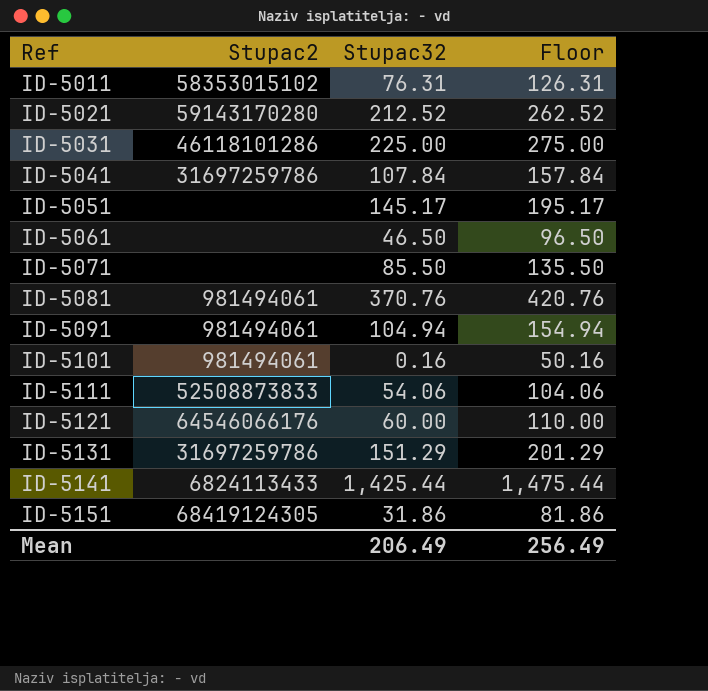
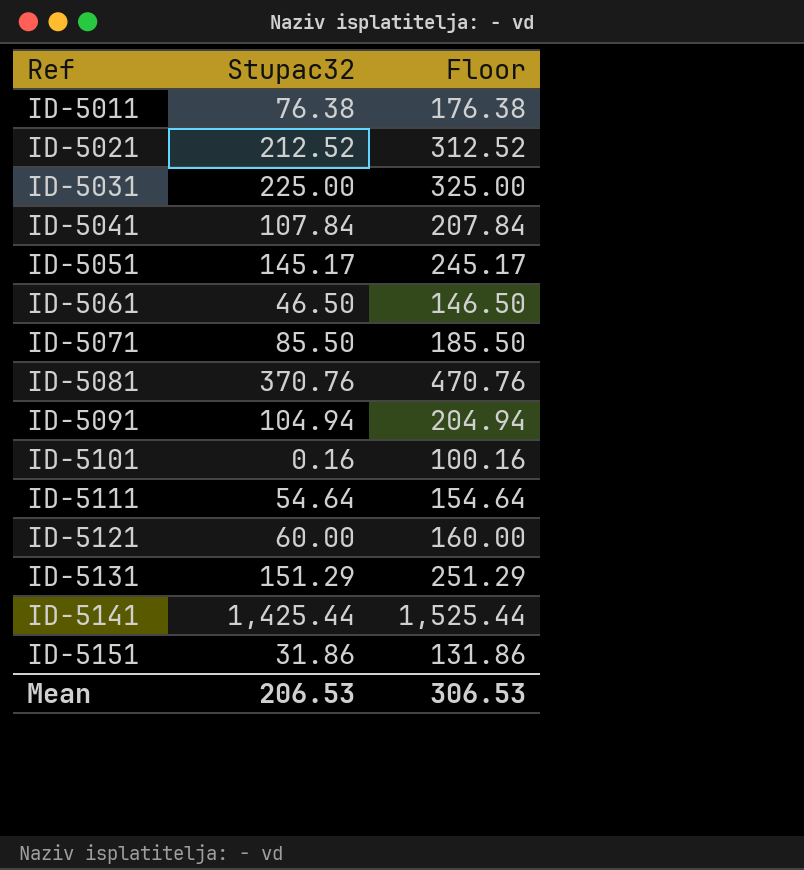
column Stupac2 | position: 2 -> none
column Floor | formula: [Stupac32] + 50 -> [Stupac32] + 100
ID-5011 | Stupac32: 76.31 -> 76.38
ID-5111 | Stupac32: 54.06 -> 54.64
Mean | Stupac32: 206.49 -> 206.53
Mean | Floor: 256.49 -> 306.53

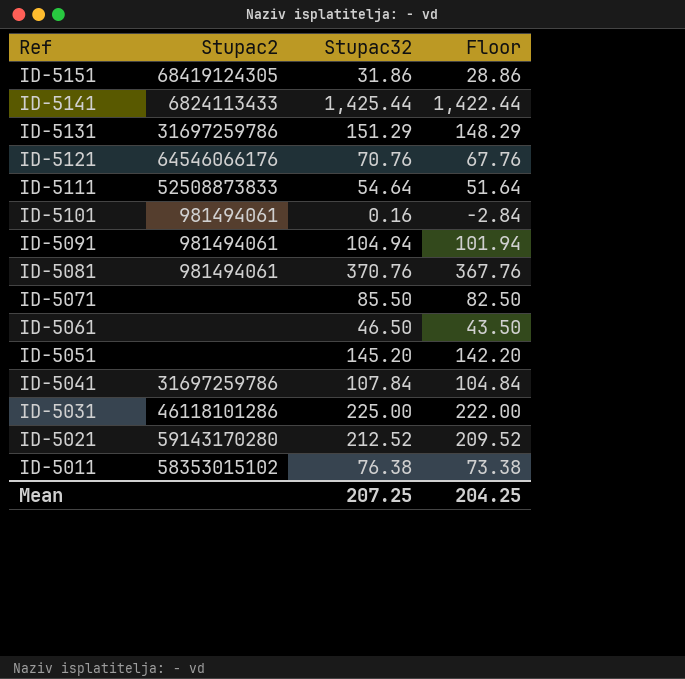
row order: Ref ascending -> Ref descending
column Stupac2 | position: none -> 2
column Floor | formula: [Stupac32] + 100 -> [Stupac32] - 3
ID-5121 | Stupac32: 60.00 -> 70.76
ID-5051 | Stupac32: 145.17 -> 145.20
Mean | Stupac32: 206.53 -> 207.25
Mean | Floor: 306.53 -> 204.25

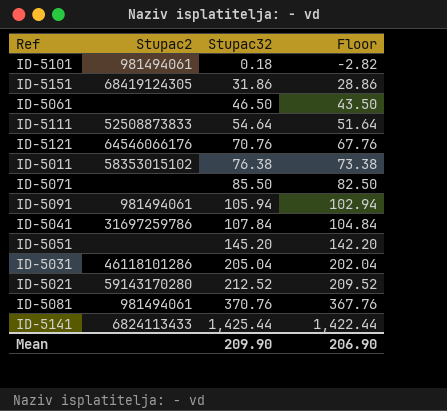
row order: Ref descending -> Stupac32 ascending
row ID-5131: 31697259786 | 151.29 | 148.29 -> none
ID-5101 | Stupac32: 0.16 -> 0.18
ID-5101 | Floor: -2.84 -> -2.82
ID-5091 | Stupac32: 104.94 -> 105.94
ID-5091 | Floor: 101.94 -> 102.94
ID-5031 | Stupac32: 225.00 -> 205.04
ID-5031 | Floor: 222.00 -> 202.04
Mean | Stupac32: 207.25 -> 209.90
Mean | Floor: 204.25 -> 206.90

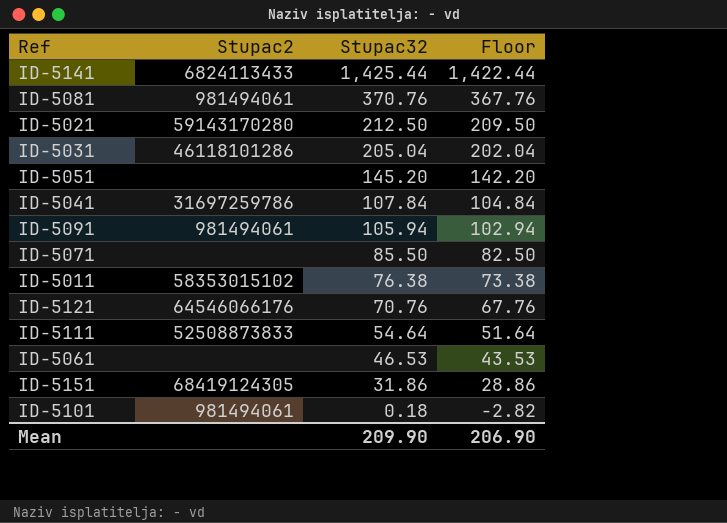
row order: Stupac32 ascending -> Stupac32 descending
ID-5021 | Stupac32: 212.52 -> 212.50
ID-5021 | Floor: 209.52 -> 209.50
ID-5061 | Stupac32: 46.50 -> 46.53
ID-5061 | Floor: 43.50 -> 43.53

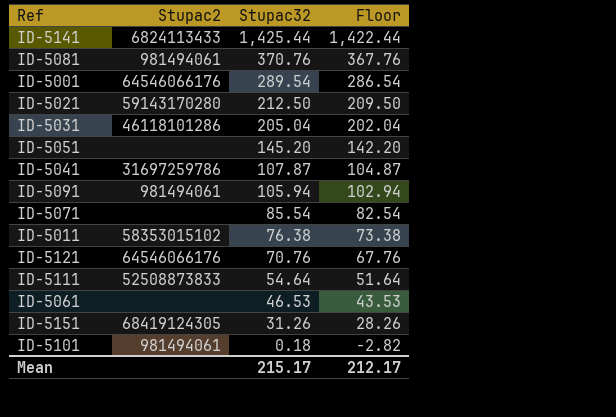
row ID-5001: none -> 64546066176 | 289.54 | 286.54
ID-5041 | Stupac32: 107.84 -> 107.87
ID-5041 | Floor: 104.84 -> 104.87
ID-5071 | Stupac32: 85.50 -> 85.54
ID-5071 | Floor: 82.50 -> 82.54
ID-5151 | Stupac32: 31.86 -> 31.26
ID-5151 | Floor: 28.86 -> 28.26
Mean | Stupac32: 209.90 -> 215.17
Mean | Floor: 206.90 -> 212.17

